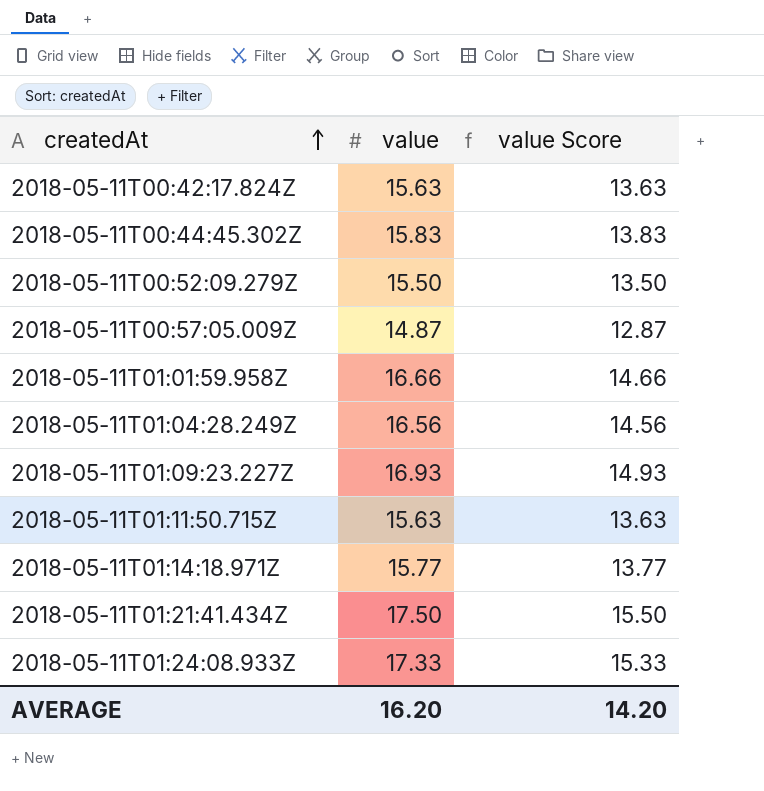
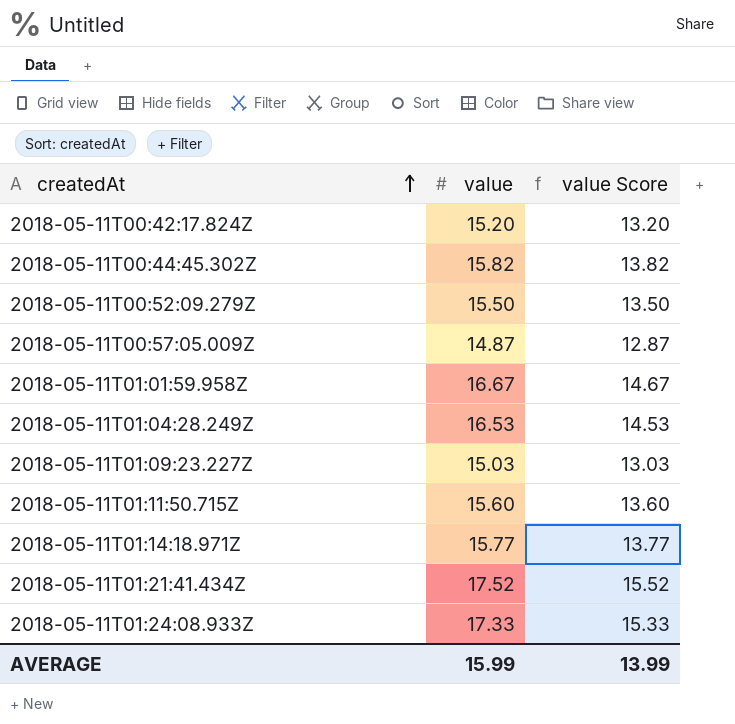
2018-05-11T00:42:17.824Z | value: 15.63 -> 15.20
2018-05-11T00:42:17.824Z | value Score: 13.63 -> 13.20
2018-05-11T00:44:45.302Z | value: 15.83 -> 15.82
2018-05-11T00:44:45.302Z | value Score: 13.83 -> 13.82
2018-05-11T01:01:59.958Z | value: 16.66 -> 16.67
2018-05-11T01:01:59.958Z | value Score: 14.66 -> 14.67
2018-05-11T01:04:28.249Z | value: 16.56 -> 16.53
2018-05-11T01:04:28.249Z | value Score: 14.56 -> 14.53
2018-05-11T01:09:23.227Z | value: 16.93 -> 15.03
2018-05-11T01:09:23.227Z | value Score: 14.93 -> 13.03
2018-05-11T01:11:50.715Z | value: 15.63 -> 15.60
2018-05-11T01:11:50.715Z | value Score: 13.63 -> 13.60
2018-05-11T01:21:41.434Z | value: 17.50 -> 17.52
2018-05-11T01:21:41.434Z | value Score: 15.50 -> 15.52
AVERAGE | value: 16.20 -> 15.99
AVERAGE | value Score: 14.20 -> 13.99

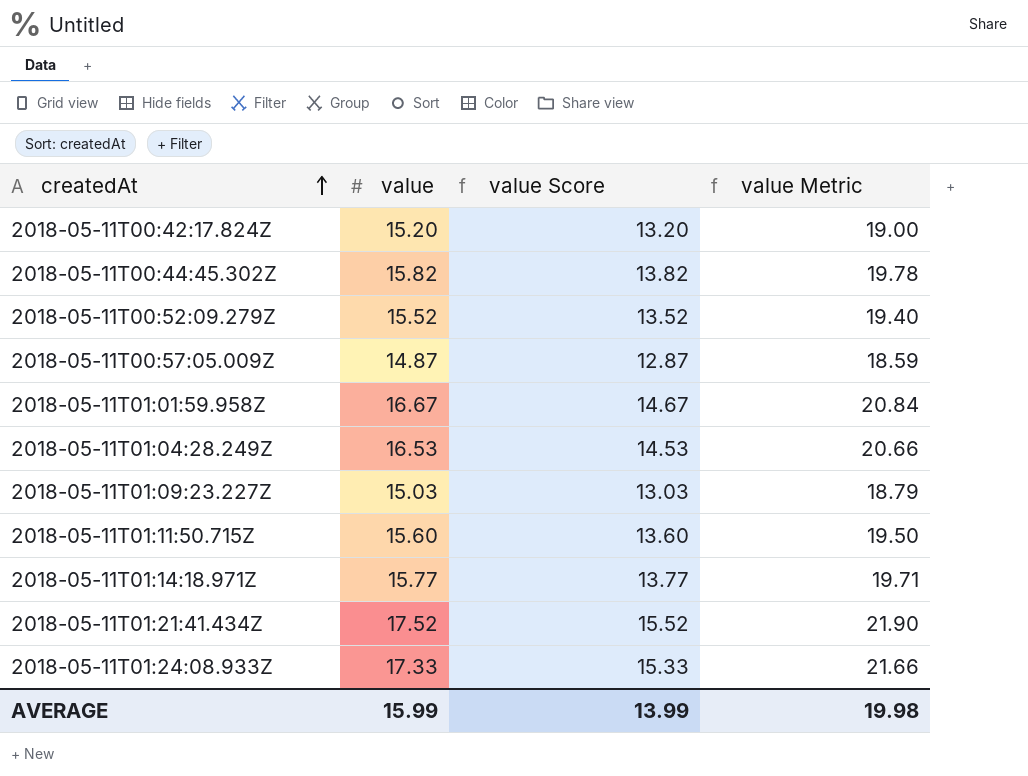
column value Metric | formula: none -> [value] * 1.25
2018-05-11T00:52:09.279Z | value: 15.50 -> 15.52
2018-05-11T00:52:09.279Z | value Score: 13.50 -> 13.52

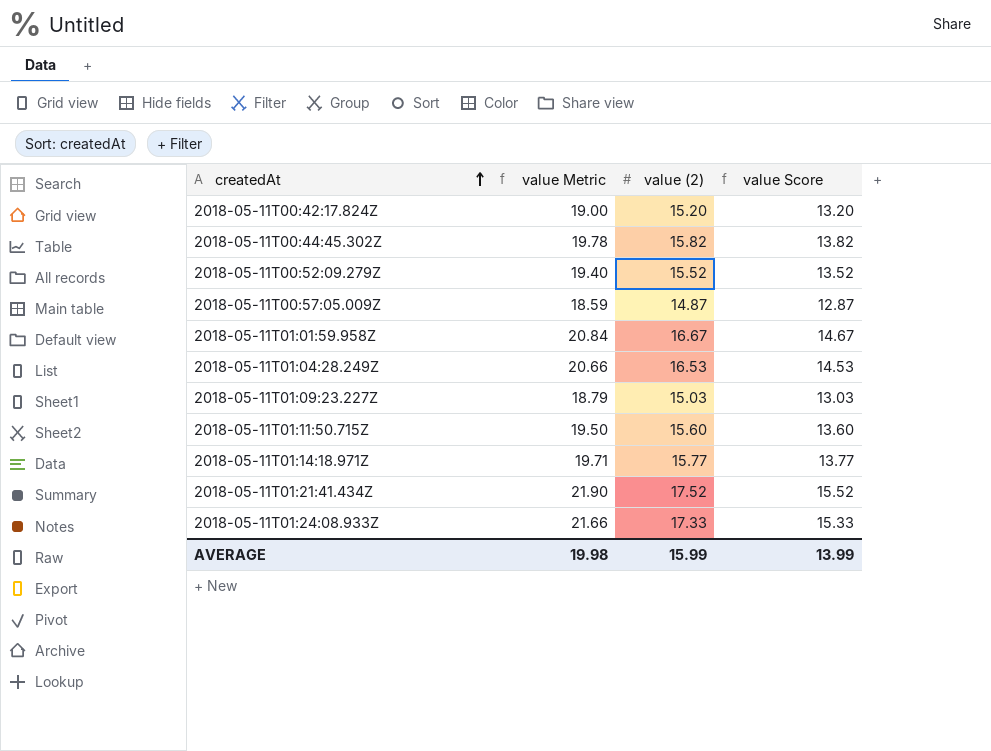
column value Metric | position: 4 -> 2
column name: value -> value (2)

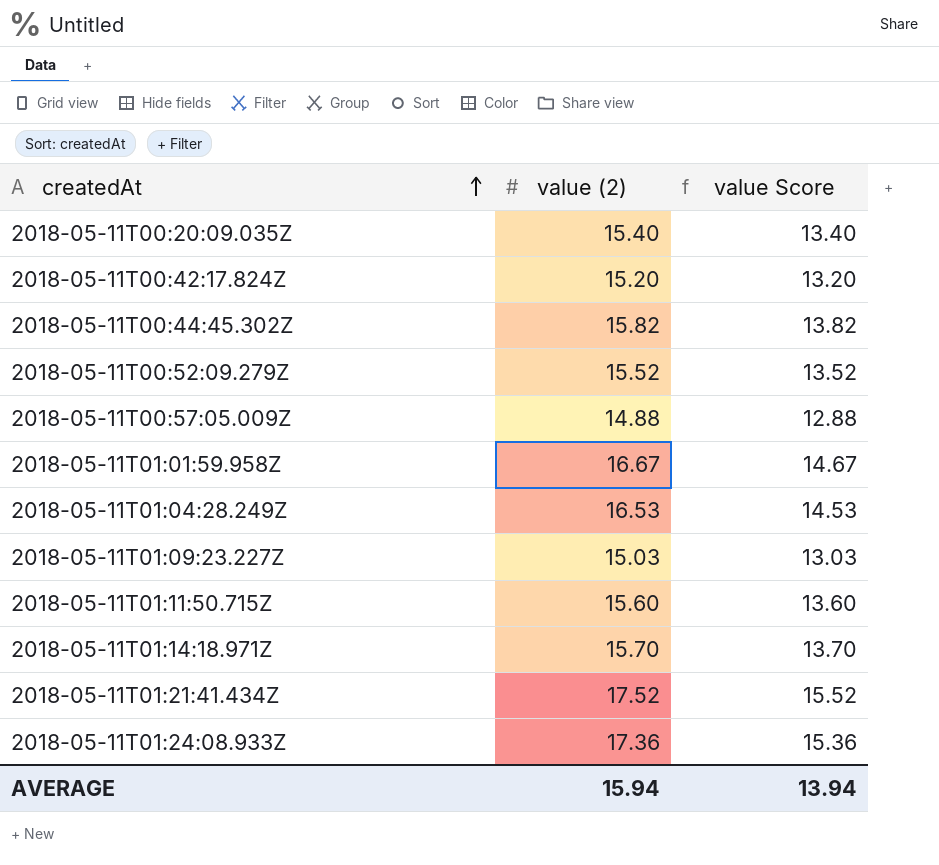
column value Metric | formula: [value (2)] * 1.25 -> none
row 2018-05-11T00:20:09.035Z: none -> 15.40 | 13.40
2018-05-11T00:57:05.009Z | value (2): 14.87 -> 14.88
2018-05-11T00:57:05.009Z | value Score: 12.87 -> 12.88
2018-05-11T01:14:18.971Z | value (2): 15.77 -> 15.70
2018-05-11T01:14:18.971Z | value Score: 13.77 -> 13.70
2018-05-11T01:24:08.933Z | value (2): 17.33 -> 17.36
2018-05-11T01:24:08.933Z | value Score: 15.33 -> 15.36
AVERAGE | value (2): 15.99 -> 15.94
AVERAGE | value Score: 13.99 -> 13.94

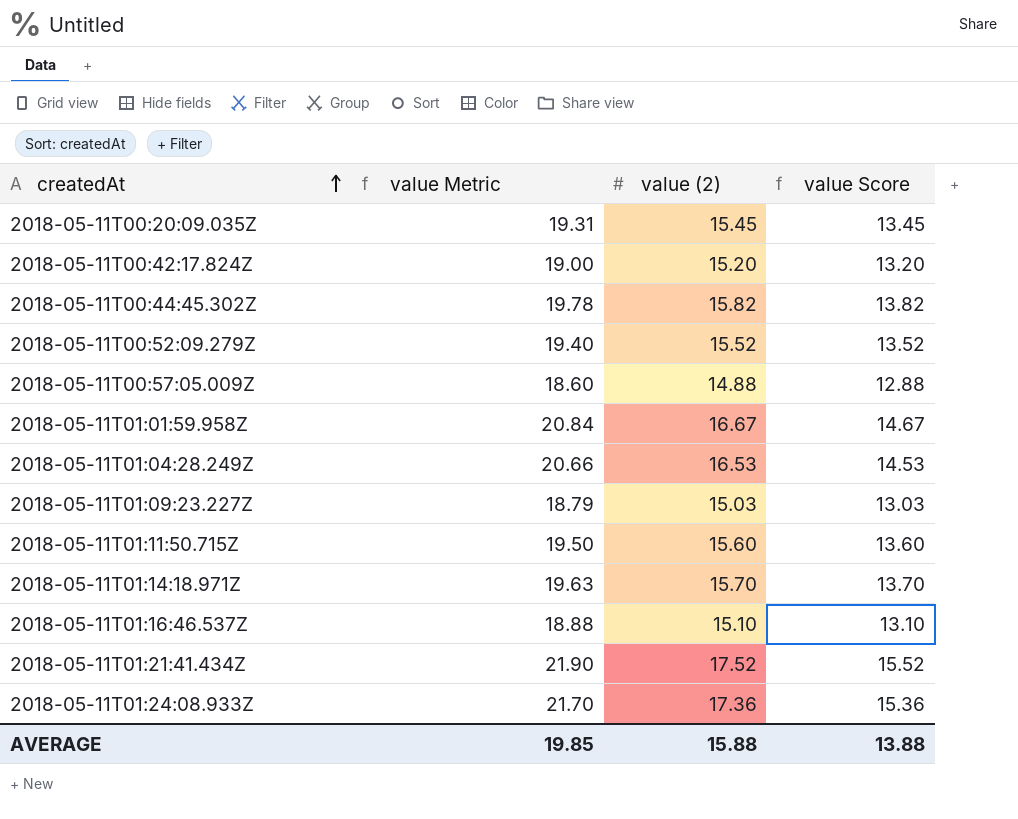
column value Metric | formula: none -> [value (2)] * 1.25
2018-05-11T00:20:09.035Z | value (2): 15.40 -> 15.45
2018-05-11T00:20:09.035Z | value Score: 13.40 -> 13.45
row 2018-05-11T01:16:46.537Z: none -> 18.88 | 15.10 | 13.10
AVERAGE | value (2): 15.94 -> 15.88
AVERAGE | value Score: 13.94 -> 13.88

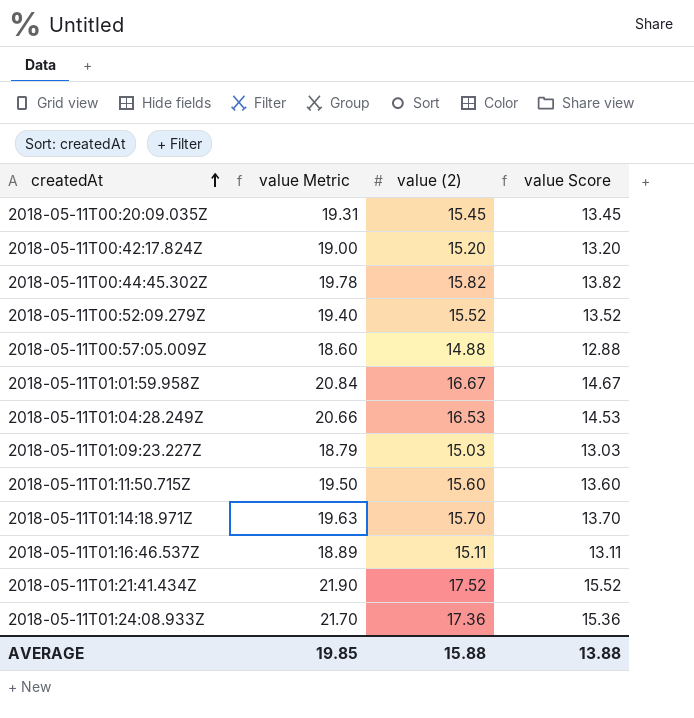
2018-05-11T01:16:46.537Z | value Metric: 18.88 -> 18.89
2018-05-11T01:16:46.537Z | value (2): 15.10 -> 15.11
2018-05-11T01:16:46.537Z | value Score: 13.10 -> 13.11

